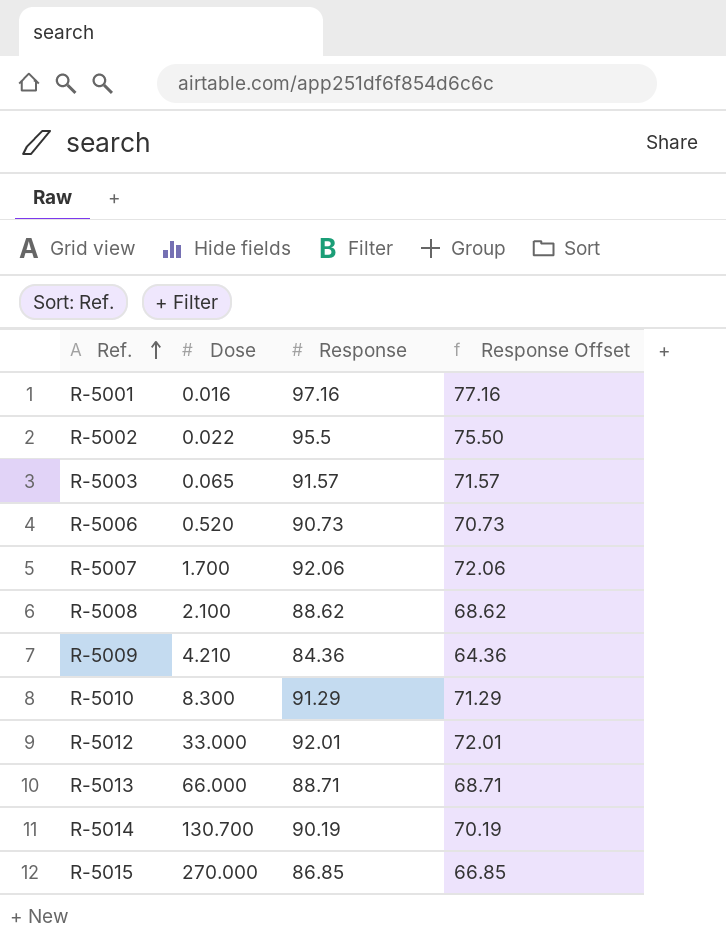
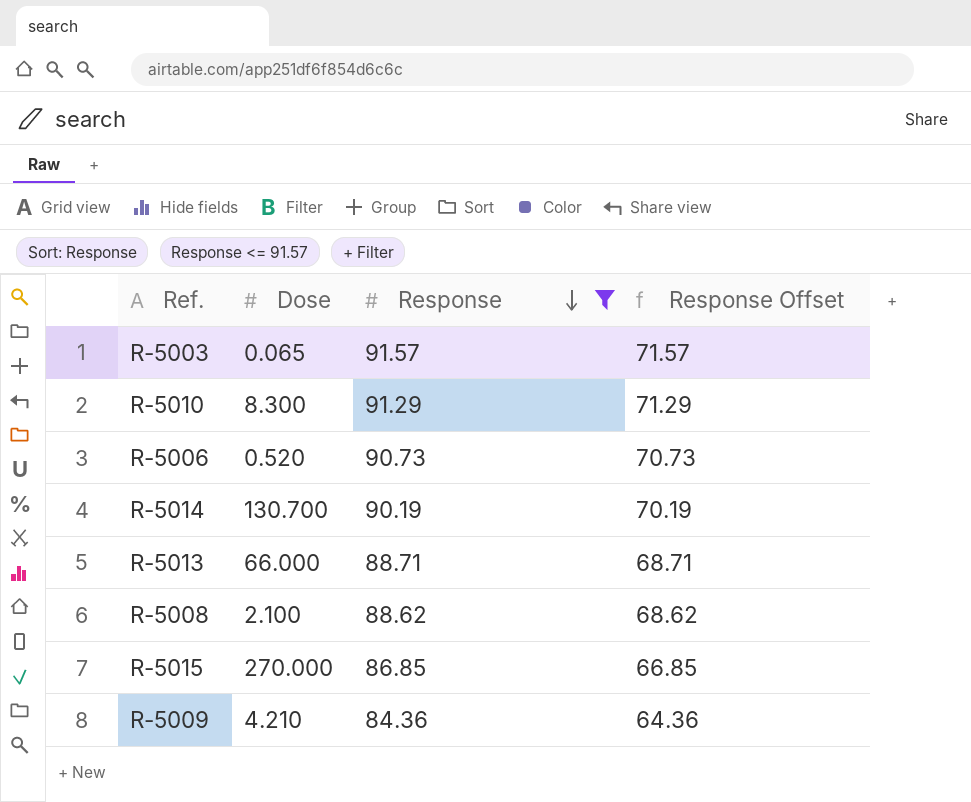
filter: none -> Response <= 91.57
row order: Ref. ascending -> Response descending

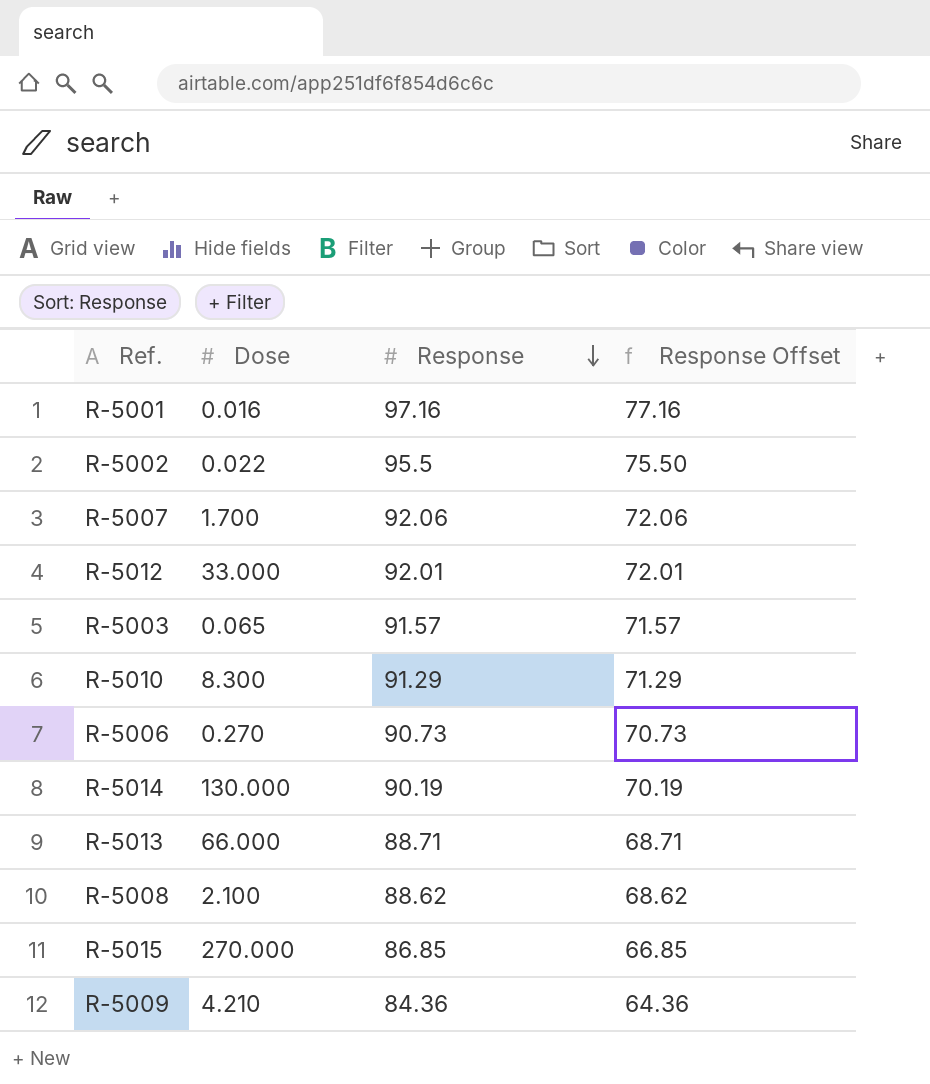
filter: Response <= 91.57 -> none
R-5006 | Dose: 0.520 -> 0.270
R-5014 | Dose: 130.700 -> 130.000

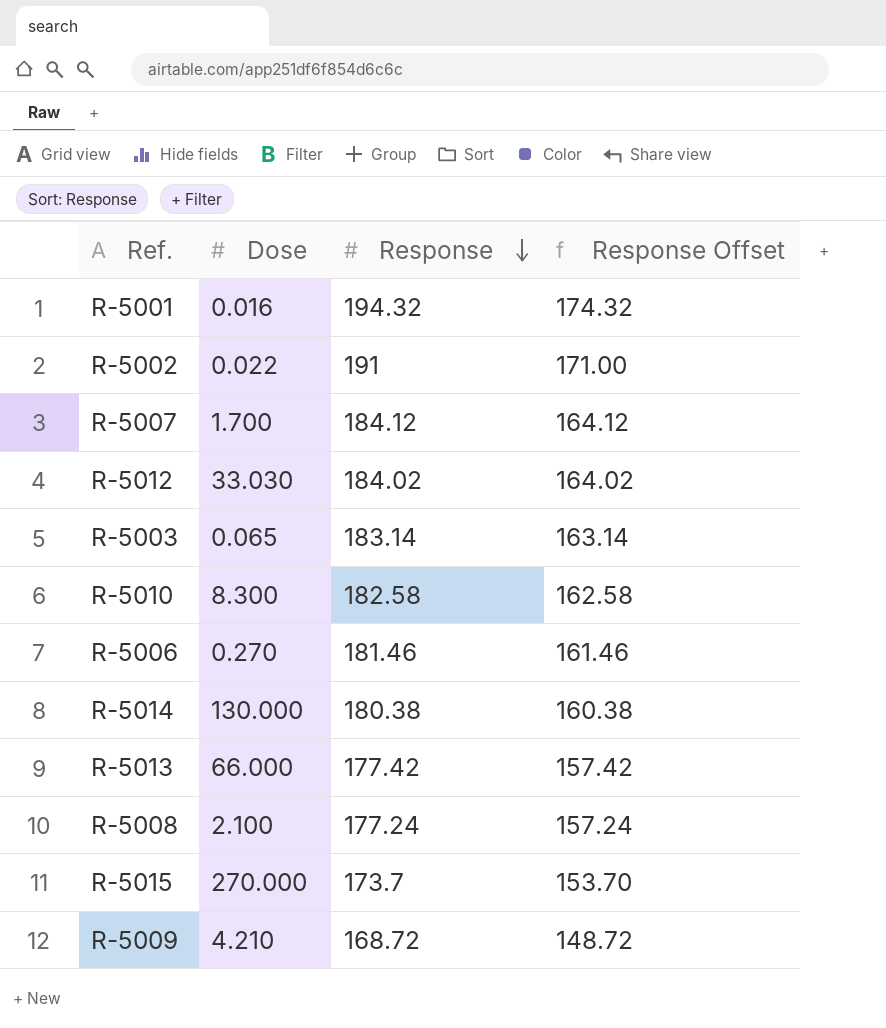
R-5001 | Response: 97.16 -> 194.32
R-5001 | Response Offset: 77.16 -> 174.32
R-5002 | Response: 95.5 -> 191
R-5002 | Response Offset: 75.50 -> 171.00
R-5007 | Response: 92.06 -> 184.12
R-5007 | Response Offset: 72.06 -> 164.12
R-5012 | Dose: 33.000 -> 33.030
R-5012 | Response: 92.01 -> 184.02
R-5012 | Response Offset: 72.01 -> 164.02
R-5003 | Response: 91.57 -> 183.14
R-5003 | Response Offset: 71.57 -> 163.14
R-5010 | Response: 91.29 -> 182.58
R-5010 | Response Offset: 71.29 -> 162.58
R-5006 | Response: 90.73 -> 181.46
R-5006 | Response Offset: 70.73 -> 161.46
R-5014 | Response: 90.19 -> 180.38
R-5014 | Response Offset: 70.19 -> 160.38
R-5013 | Response: 88.71 -> 177.42
R-5013 | Response Offset: 68.71 -> 157.42
R-5008 | Response: 88.62 -> 177.24
R-5008 | Response Offset: 68.62 -> 157.24
R-5015 | Response: 86.85 -> 173.7
R-5015 | Response Offset: 66.85 -> 153.70
R-5009 | Response: 84.36 -> 168.72
R-5009 | Response Offset: 64.36 -> 148.72

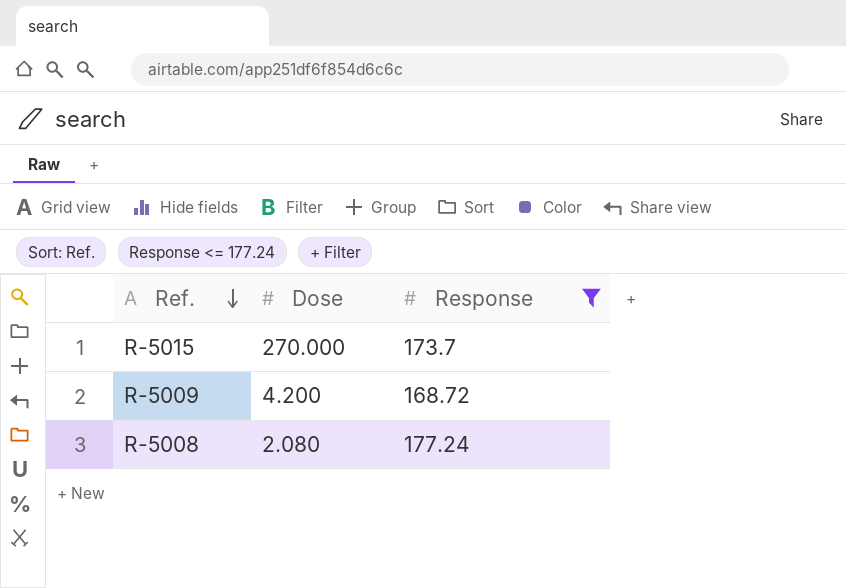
filter: none -> Response <= 177.24
row order: Response descending -> Ref. descending
column Response Offset | formula: [Response] - 20 -> none
R-5009 | Dose: 4.210 -> 4.200
R-5008 | Dose: 2.100 -> 2.080

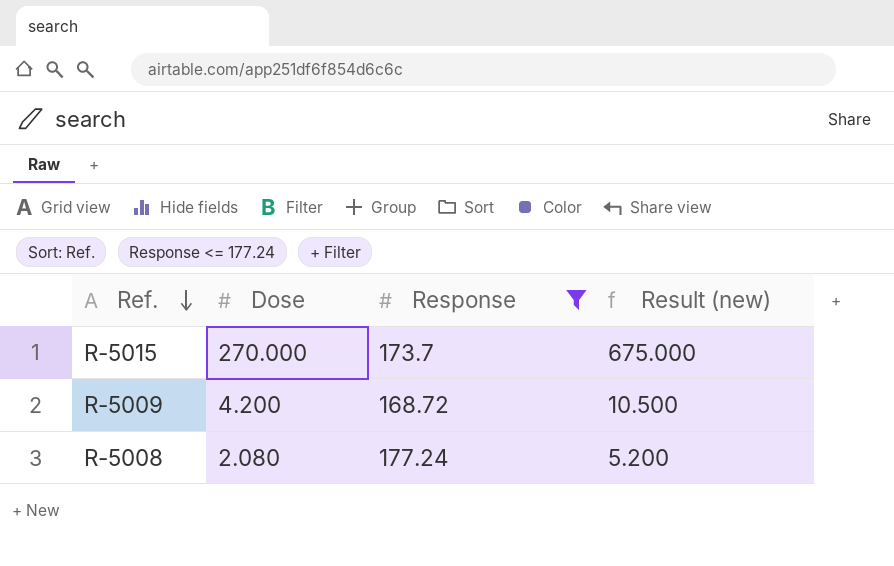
column Result (new) | formula: none -> [Dose] * 2.5

